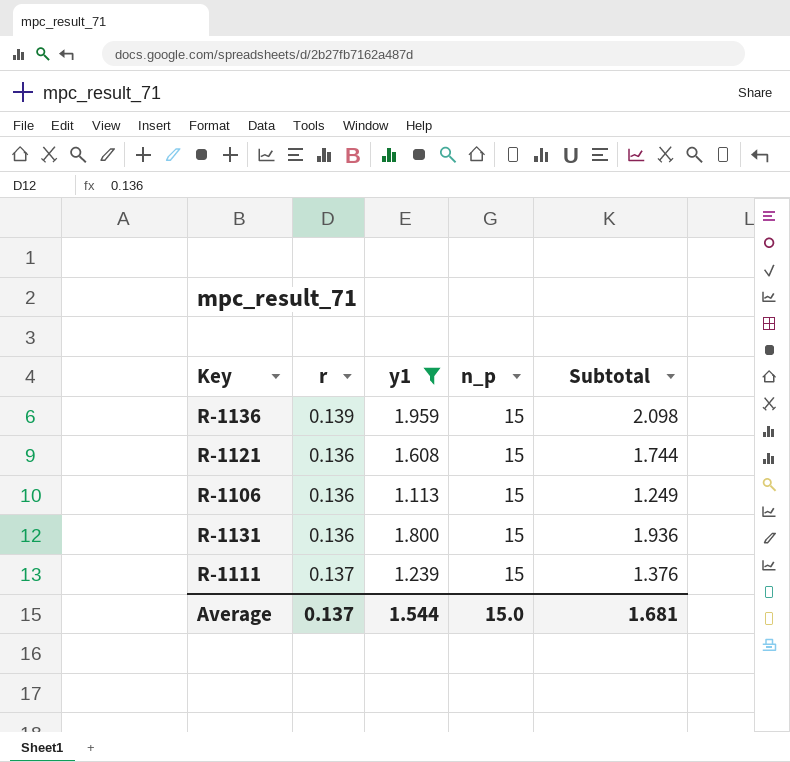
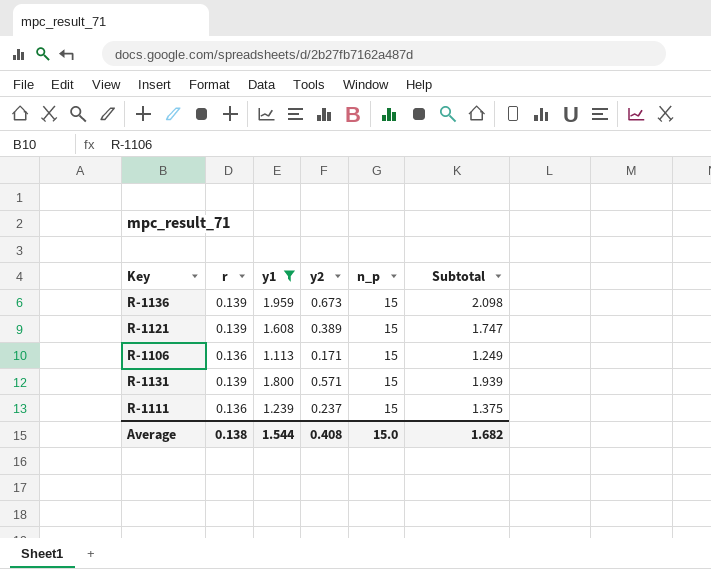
column y2 | position: none -> 4
R-1121 | r: 0.136 -> 0.139
R-1121 | Subtotal: 1.744 -> 1.747
R-1131 | r: 0.136 -> 0.139
R-1131 | Subtotal: 1.936 -> 1.939
R-1111 | r: 0.137 -> 0.136
R-1111 | Subtotal: 1.376 -> 1.375
Average | r: 0.137 -> 0.138
Average | Subtotal: 1.681 -> 1.682

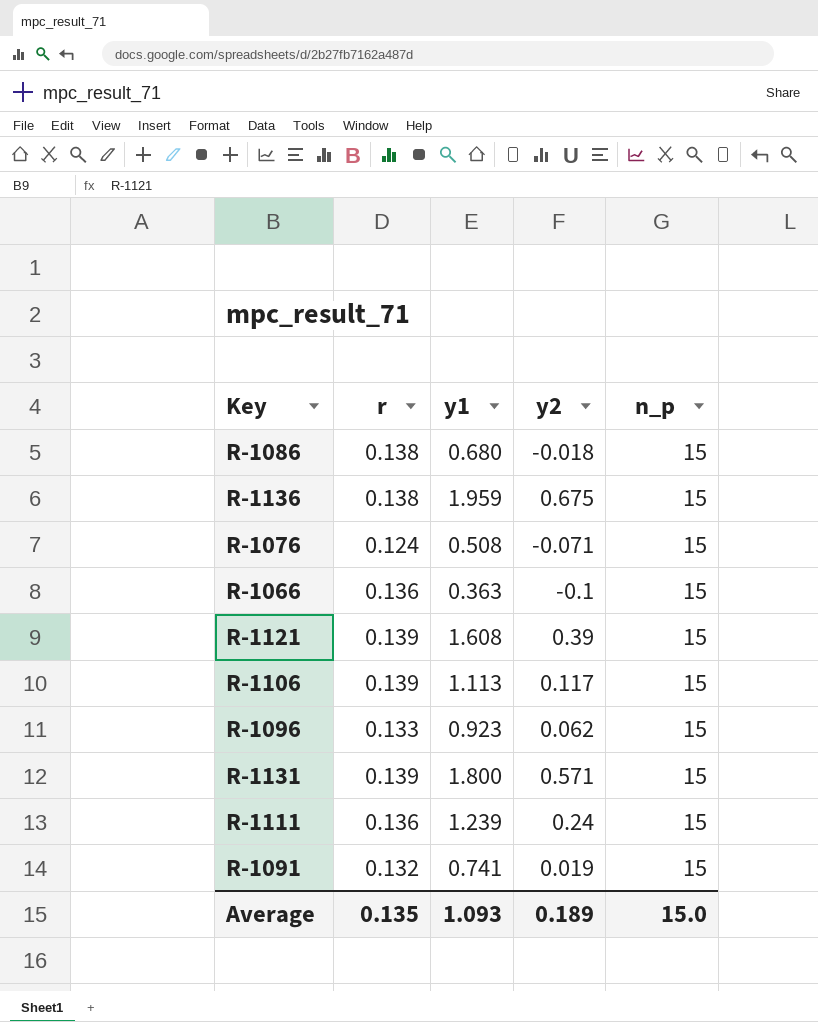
filter: y1 >= 1.113 -> none
column Subtotal | formula: [r] + [y1] -> none
R-1136 | r: 0.139 -> 0.138
R-1136 | y2: 0.673 -> 0.675
R-1121 | y2: 0.389 -> 0.39
R-1106 | r: 0.136 -> 0.139
R-1106 | y2: 0.171 -> 0.117
R-1111 | y2: 0.237 -> 0.24
Average | r: 0.138 -> 0.135
Average | y1: 1.544 -> 1.093
Average | y2: 0.408 -> 0.189

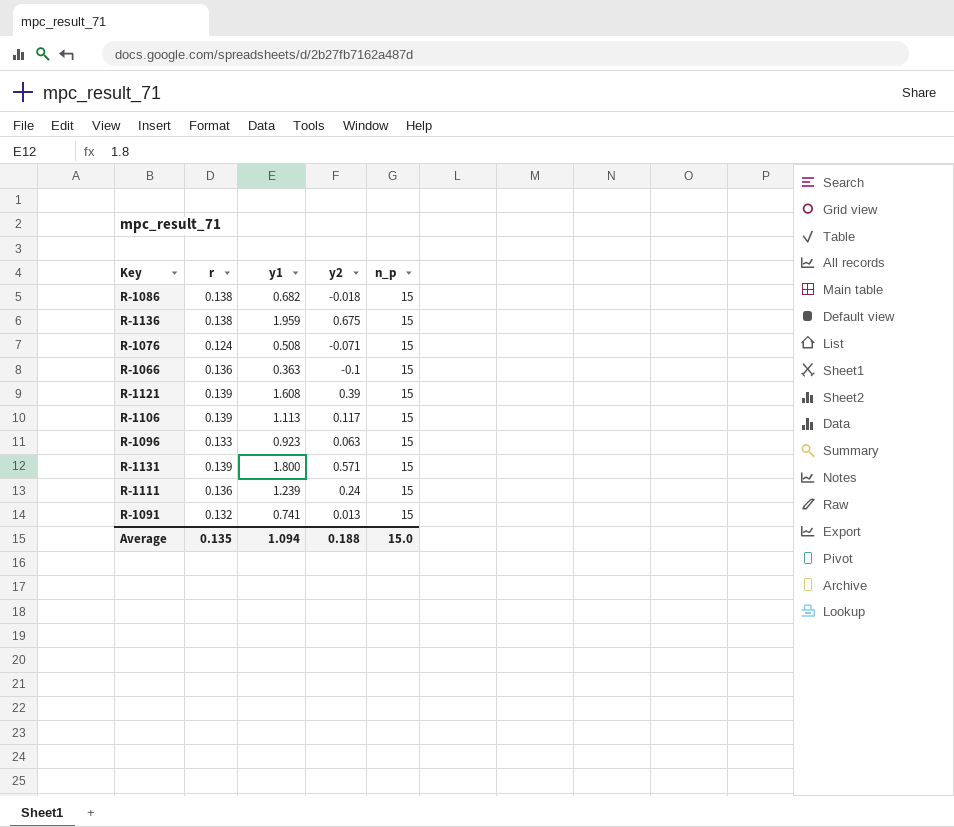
R-1086 | y1: 0.680 -> 0.682
R-1096 | y2: 0.062 -> 0.063
R-1091 | y2: 0.019 -> 0.013
Average | y1: 1.093 -> 1.094
Average | y2: 0.189 -> 0.188

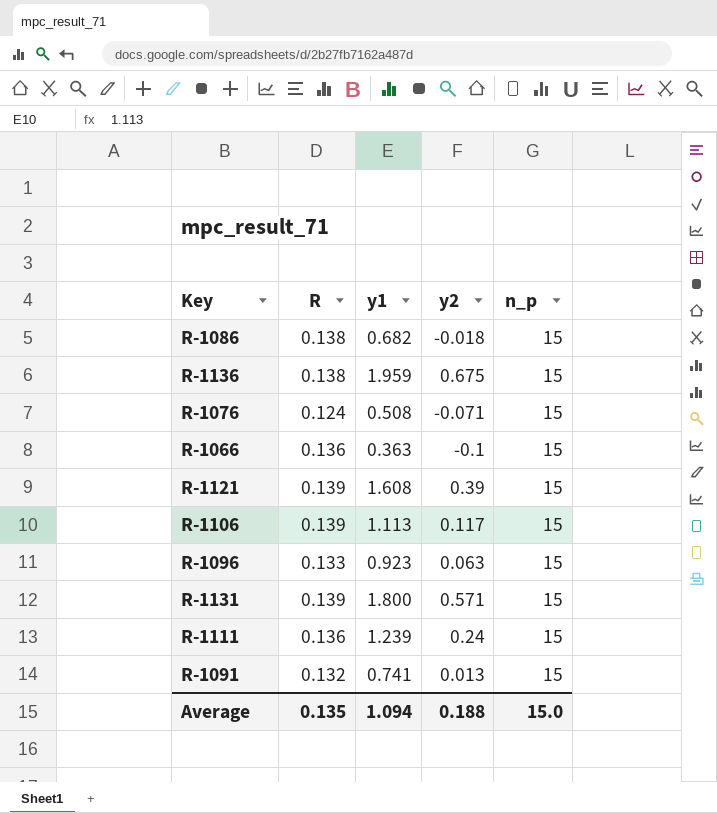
column name: r -> R

